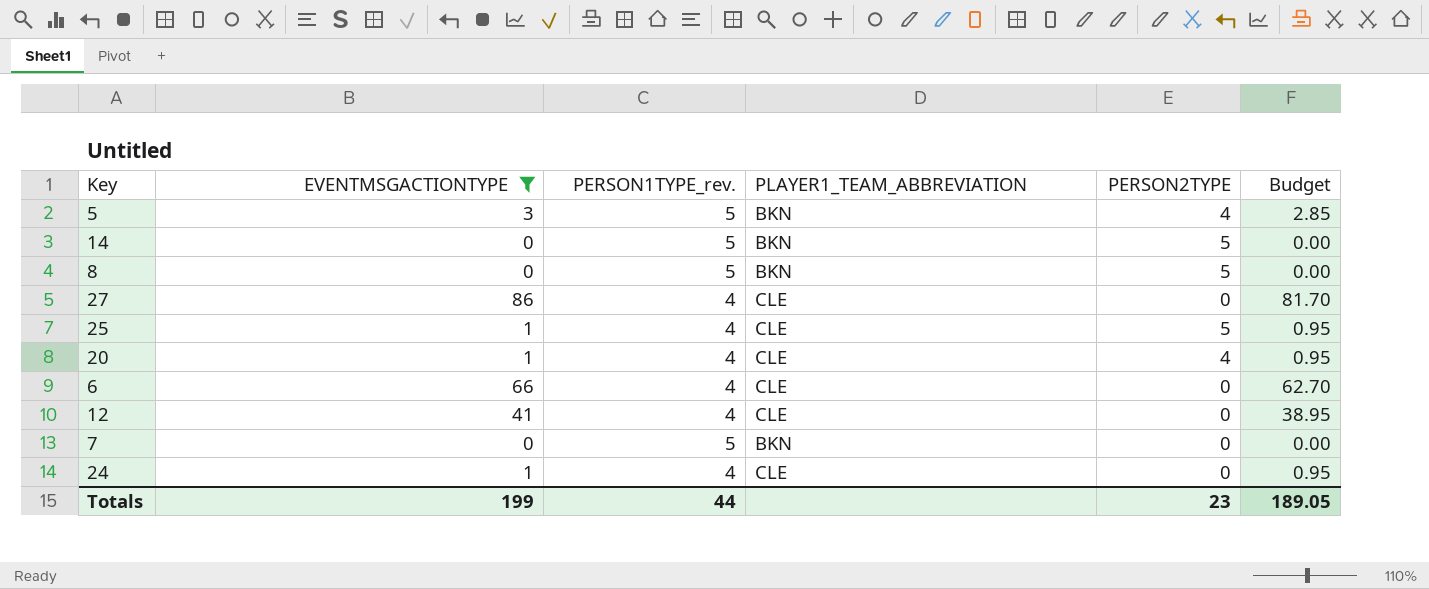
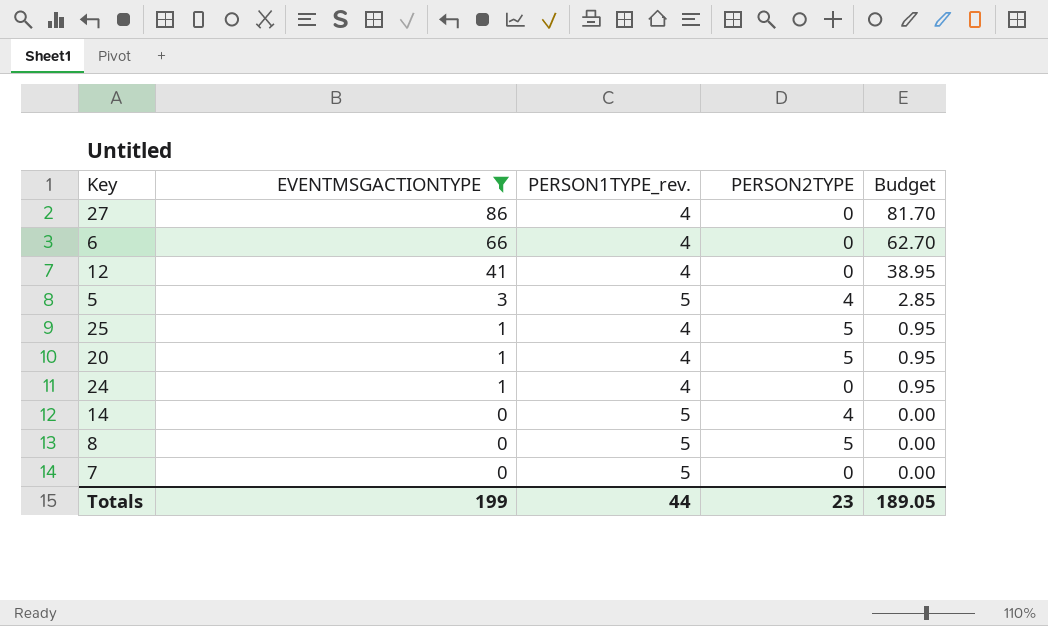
row order: none -> EVENTMSGACTIONTYPE descending
column PLAYER1_TEAM_ABBREVIATION | position: 4 -> none
20 | PERSON2TYPE: 4 -> 5
14 | PERSON2TYPE: 5 -> 4

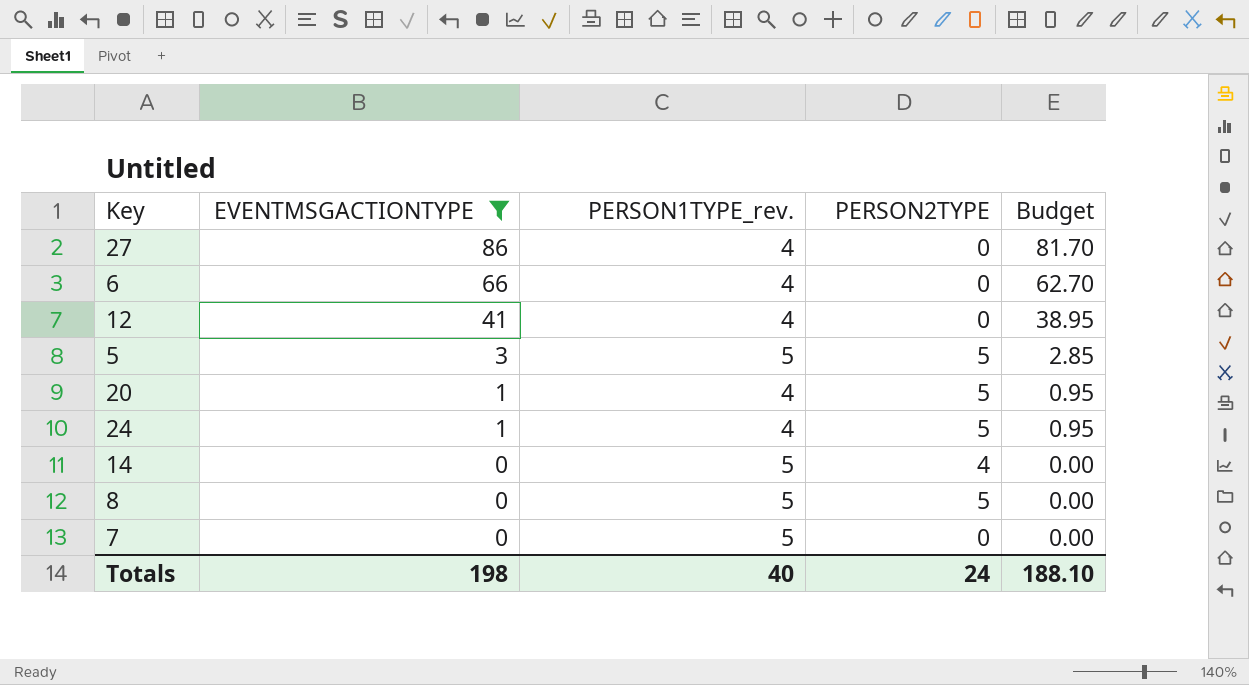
row 25: 1 | 4 | 5 | 0.95 -> none
5 | PERSON2TYPE: 4 -> 5
24 | PERSON2TYPE: 0 -> 5
Totals | EVENTMSGACTIONTYPE: 199 -> 198
Totals | PERSON1TYPE_rev.: 44 -> 40
Totals | PERSON2TYPE: 23 -> 24
Totals | Budget: 189.05 -> 188.10

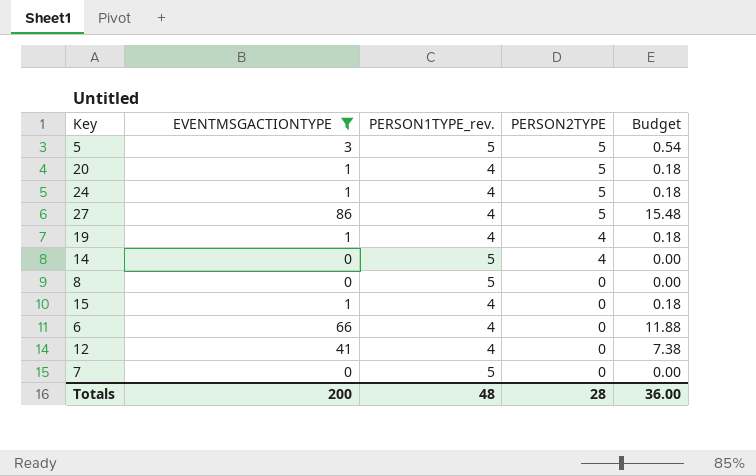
row order: EVENTMSGACTIONTYPE descending -> PERSON2TYPE descending
column Budget | formula: [EVENTMSGACTIONTYPE] * 0.95 -> [EVENTMSGACTIONTYPE] * 0.18
27 | PERSON2TYPE: 0 -> 5
row 19: none -> 1 | 4 | 4 | 0.18
8 | PERSON2TYPE: 5 -> 0
row 15: none -> 1 | 4 | 0 | 0.18
Totals | EVENTMSGACTIONTYPE: 198 -> 200
Totals | PERSON1TYPE_rev.: 40 -> 48
Totals | PERSON2TYPE: 24 -> 28
Totals | Budget: 188.10 -> 36.00

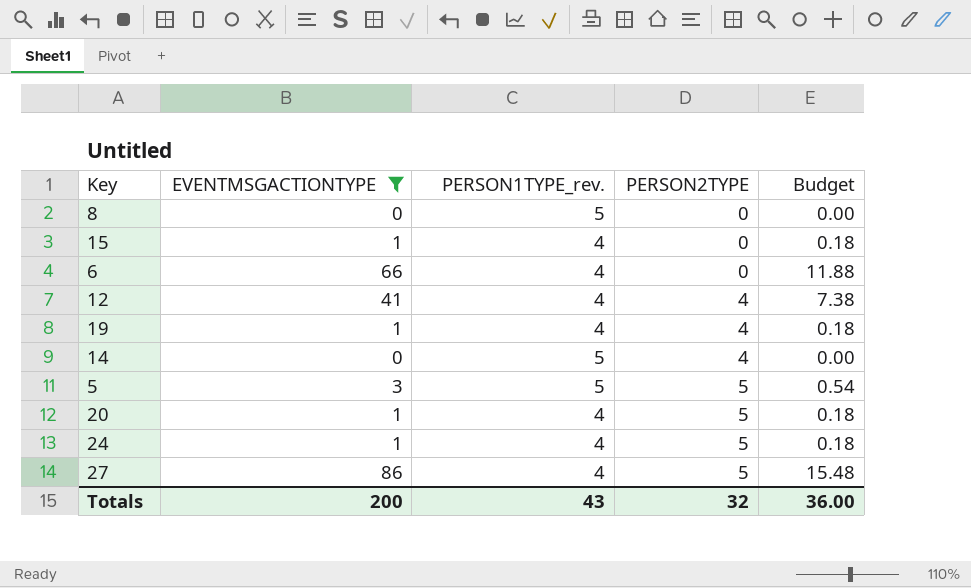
row order: PERSON2TYPE descending -> PERSON2TYPE ascending
row 7: 0 | 5 | 0 | 0.00 -> none
12 | PERSON2TYPE: 0 -> 4
Totals | PERSON1TYPE_rev.: 48 -> 43
Totals | PERSON2TYPE: 28 -> 32

